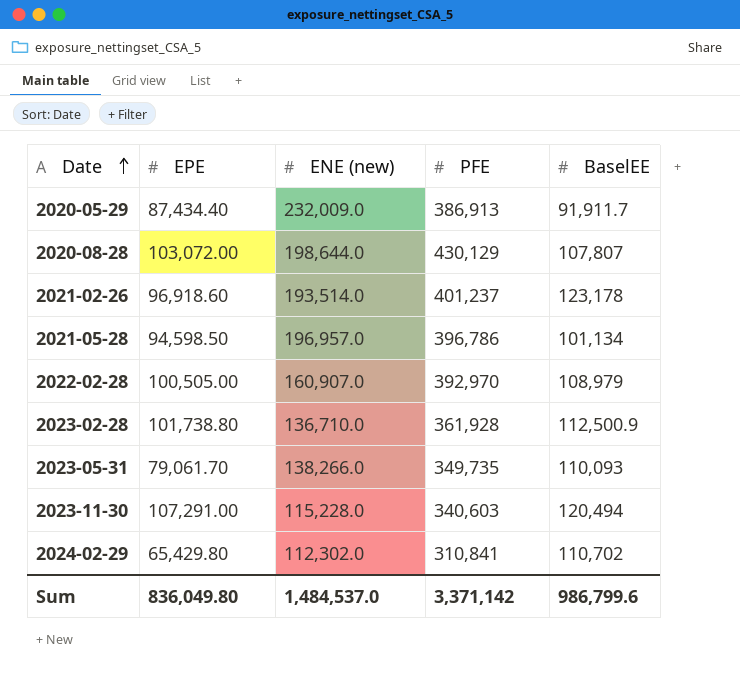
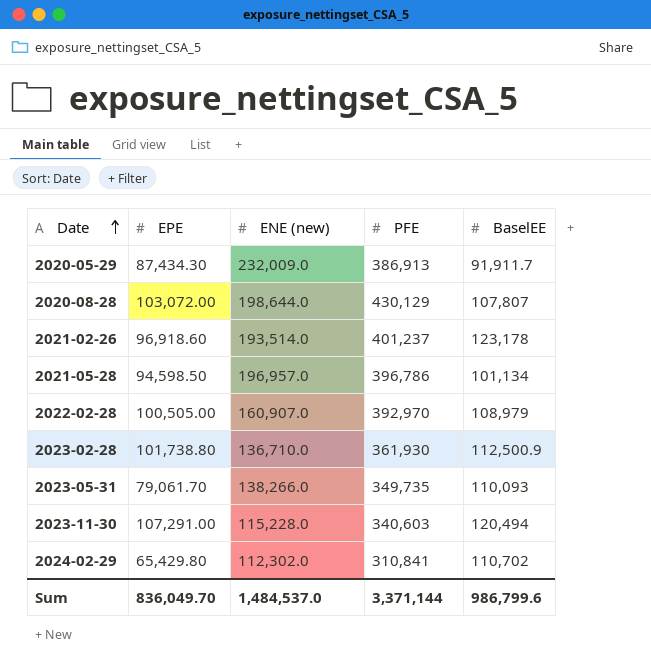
2020-05-29 | EPE: 87,434.40 -> 87,434.30
2023-02-28 | PFE: 361,928 -> 361,930
Sum | EPE: 836,049.80 -> 836,049.70
Sum | PFE: 3,371,142 -> 3,371,144

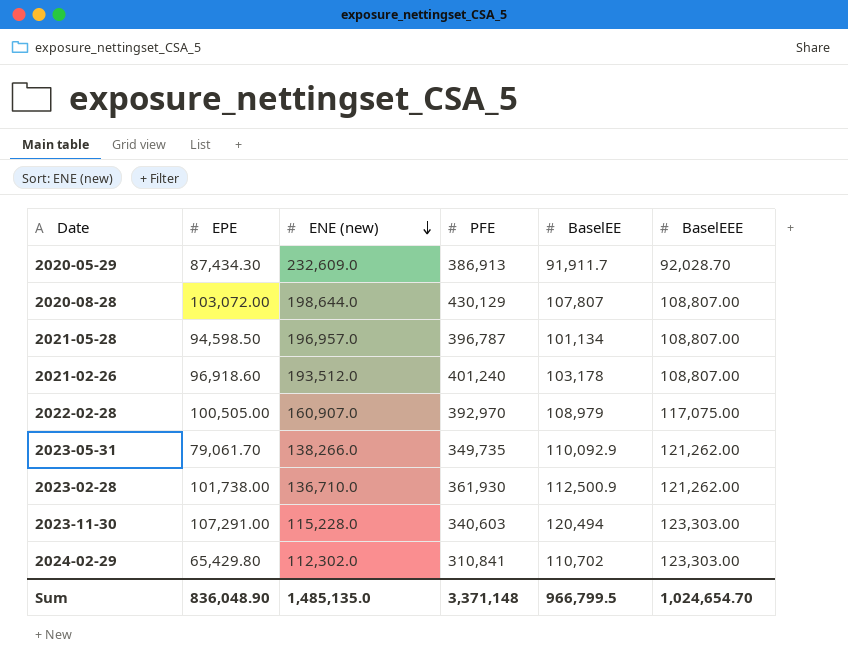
row order: Date ascending -> ENE (new) descending
column BaselEEE | position: none -> 6
2020-05-29 | ENE (new): 232,009.0 -> 232,609.0
2021-05-28 | PFE: 396,786 -> 396,787
2021-02-26 | ENE (new): 193,514.0 -> 193,512.0
2021-02-26 | PFE: 401,237 -> 401,240
2021-02-26 | BaselEE: 123,178 -> 103,178
2023-05-31 | BaselEE: 110,093 -> 110,092.9
2023-02-28 | EPE: 101,738.80 -> 101,738.00
Sum | EPE: 836,049.70 -> 836,048.90
Sum | ENE (new): 1,484,537.0 -> 1,485,135.0
Sum | PFE: 3,371,144 -> 3,371,148
Sum | BaselEE: 986,799.6 -> 966,799.5

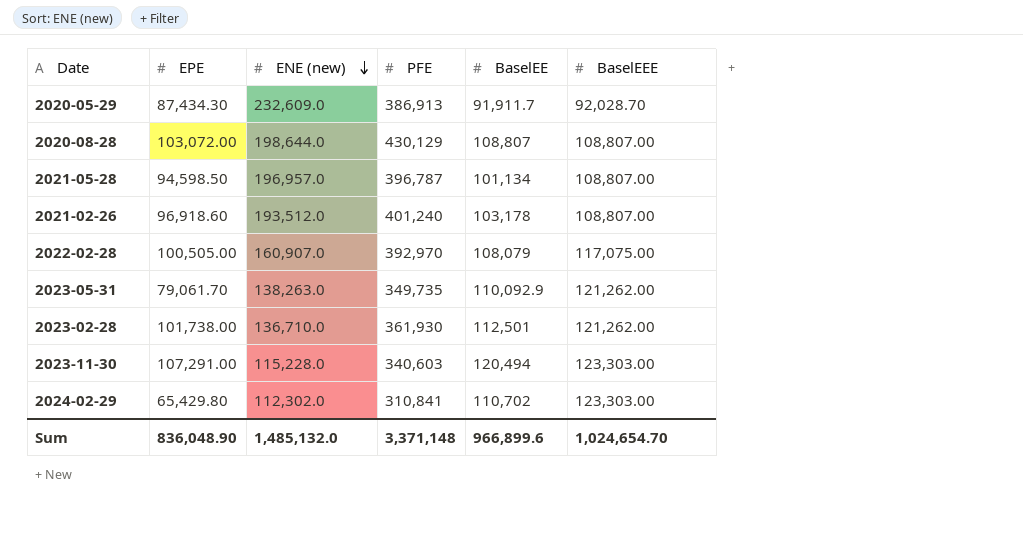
2020-08-28 | BaselEE: 107,807 -> 108,807
2022-02-28 | BaselEE: 108,979 -> 108,079
2023-05-31 | ENE (new): 138,266.0 -> 138,263.0
2023-02-28 | BaselEE: 112,500.9 -> 112,501
Sum | ENE (new): 1,485,135.0 -> 1,485,132.0
Sum | BaselEE: 966,799.5 -> 966,899.6

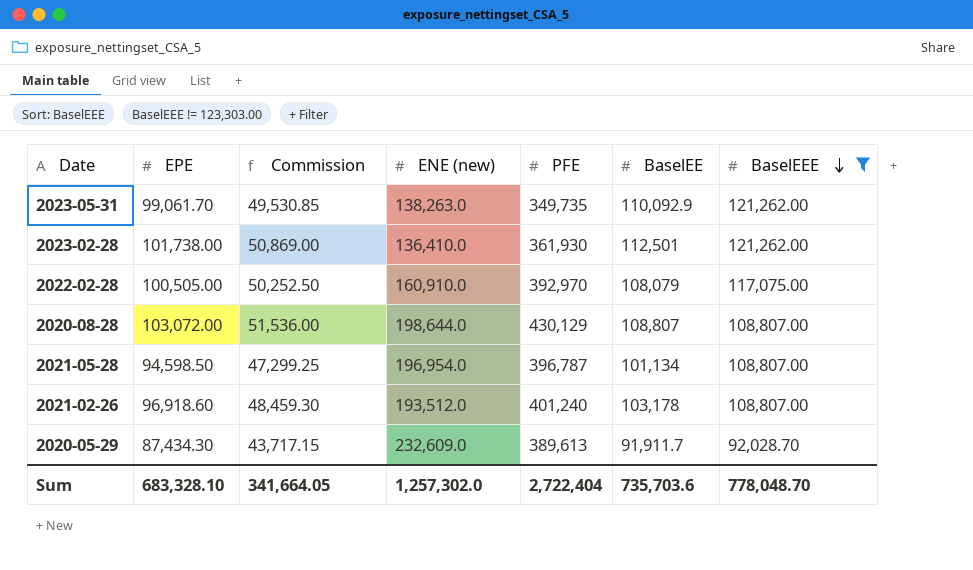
filter: none -> BaselEEE != 123,303.00
row order: ENE (new) descending -> BaselEEE descending
column Commission | formula: none -> [EPE] * 0.5
2023-05-31 | EPE: 79,061.70 -> 99,061.70
2023-02-28 | ENE (new): 136,710.0 -> 136,410.0
2022-02-28 | ENE (new): 160,907.0 -> 160,910.0
2021-05-28 | ENE (new): 196,957.0 -> 196,954.0
2020-05-29 | PFE: 386,913 -> 389,613
Sum | EPE: 836,048.90 -> 683,328.10
Sum | ENE (new): 1,485,132.0 -> 1,257,302.0
Sum | PFE: 3,371,148 -> 2,722,404
Sum | BaselEE: 966,899.6 -> 735,703.6
Sum | BaselEEE: 1,024,654.70 -> 778,048.70

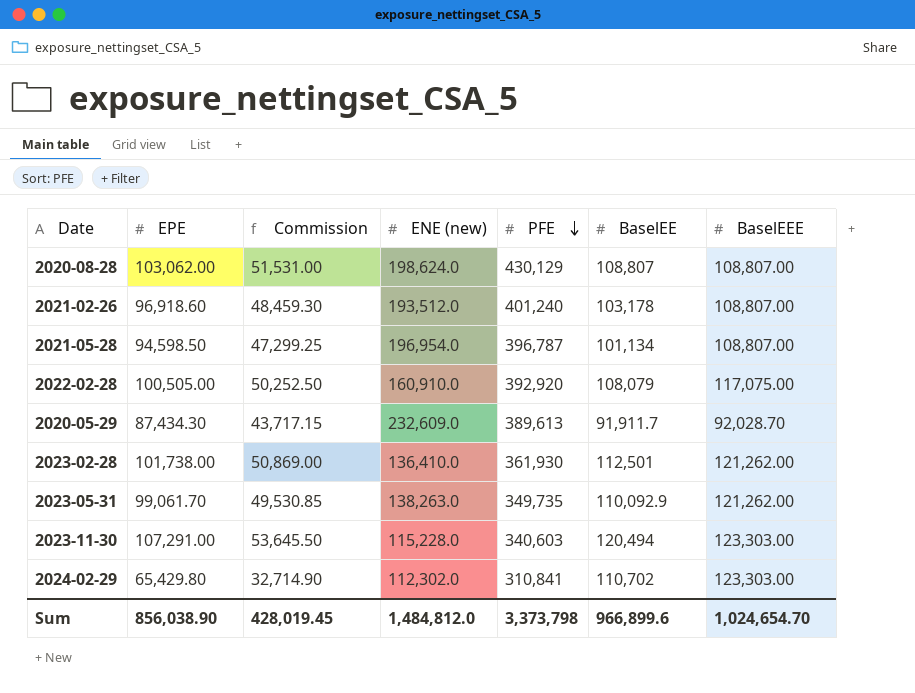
filter: BaselEEE != 123,303.00 -> none
row order: BaselEEE descending -> PFE descending
2020-08-28 | EPE: 103,072.00 -> 103,062.00
2020-08-28 | Commission: 51,536.00 -> 51,531.00
2020-08-28 | ENE (new): 198,644.0 -> 198,624.0
2022-02-28 | PFE: 392,970 -> 392,920
Sum | EPE: 683,328.10 -> 856,038.90
Sum | Commission: 341,664.05 -> 428,019.45
Sum | ENE (new): 1,257,302.0 -> 1,484,812.0
Sum | PFE: 2,722,404 -> 3,373,798
Sum | BaselEE: 735,703.6 -> 966,899.6
Sum | BaselEEE: 778,048.70 -> 1,024,654.70

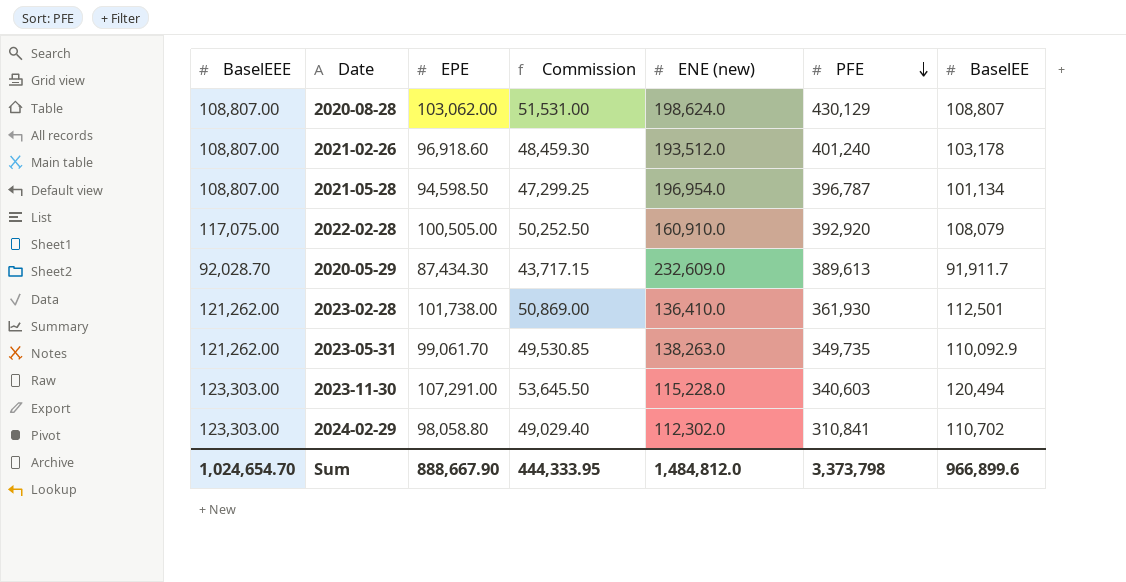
column BaselEEE | position: 7 -> 1
2024-02-29 | EPE: 65,429.80 -> 98,058.80
2024-02-29 | Commission: 32,714.90 -> 49,029.40
Sum | EPE: 856,038.90 -> 888,667.90
Sum | Commission: 428,019.45 -> 444,333.95

